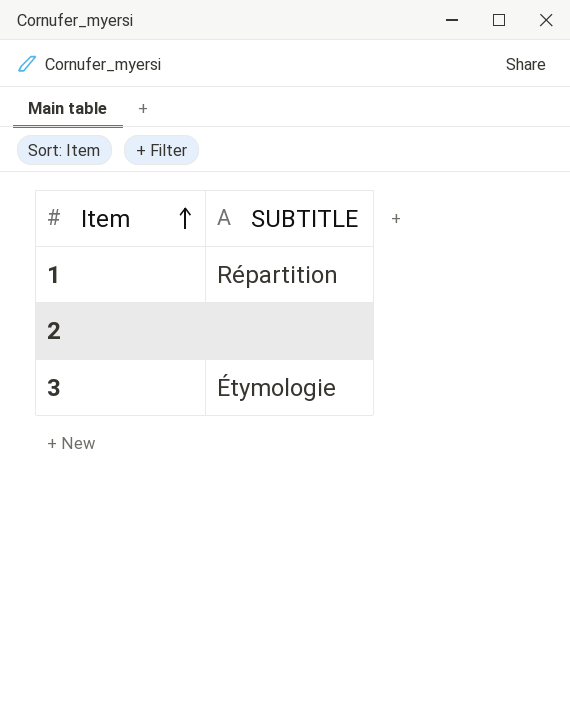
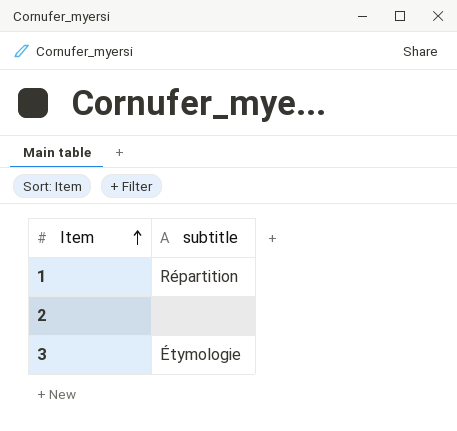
column name: SUBTITLE -> subtitle

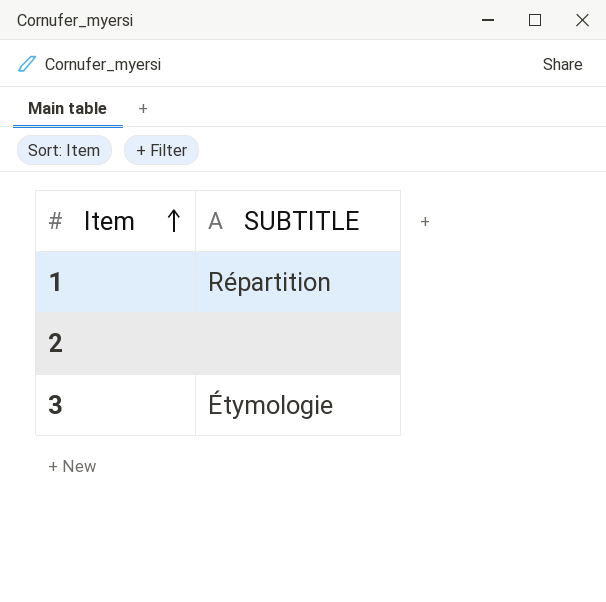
column name: subtitle -> SUBTITLE

